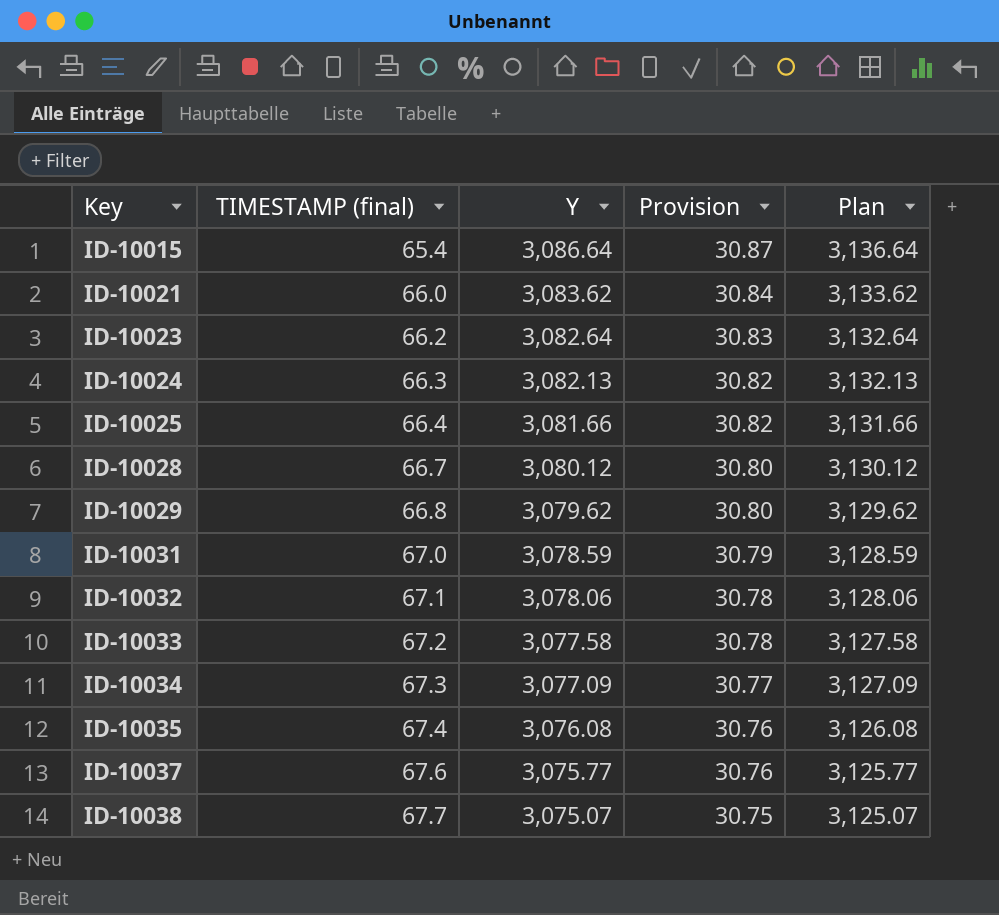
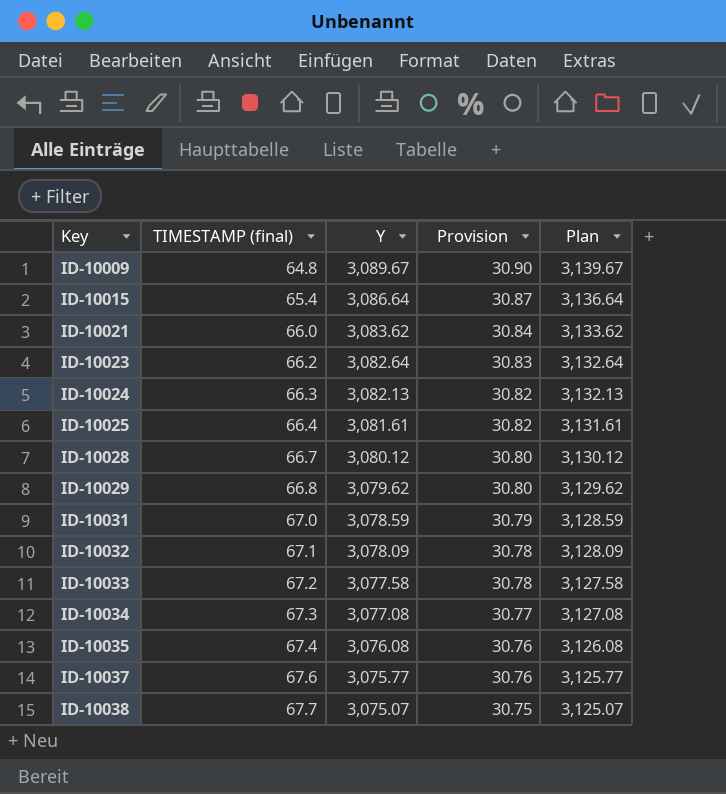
row ID-10009: none -> 64.8 | 3,089.67 | 30.90 | 3,139.67
ID-10025 | Y: 3,081.66 -> 3,081.61
ID-10025 | Plan: 3,131.66 -> 3,131.61
ID-10032 | Y: 3,078.06 -> 3,078.09
ID-10032 | Plan: 3,128.06 -> 3,128.09
ID-10034 | Y: 3,077.09 -> 3,077.08
ID-10034 | Plan: 3,127.09 -> 3,127.08

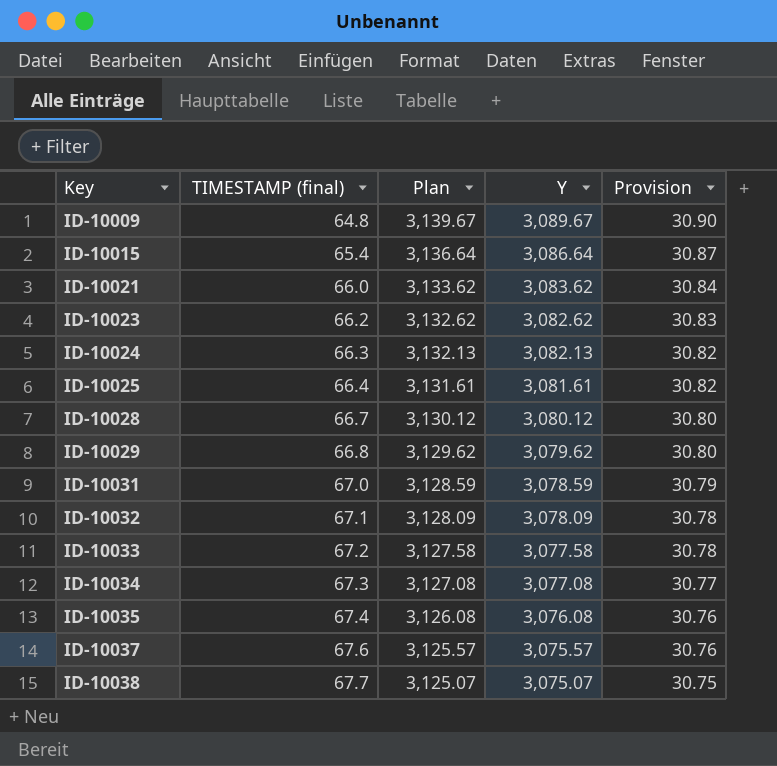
column Plan | position: 5 -> 3
ID-10023 | Plan: 3,132.64 -> 3,132.62
ID-10023 | Y: 3,082.64 -> 3,082.62
ID-10037 | Plan: 3,125.77 -> 3,125.57
ID-10037 | Y: 3,075.77 -> 3,075.57

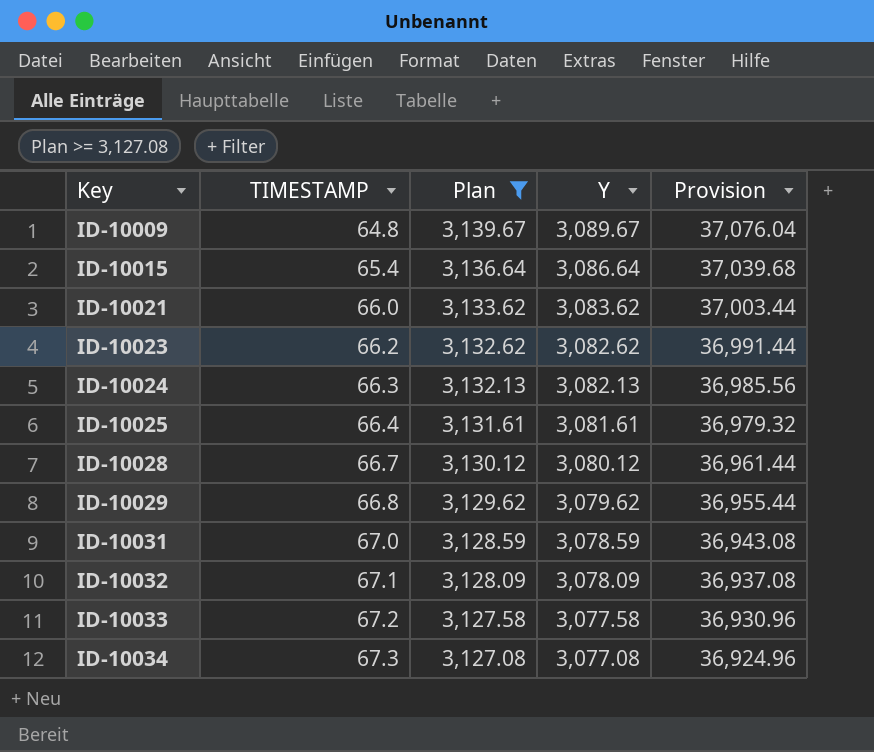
filter: none -> Plan >= 3,127.08
column name: TIMESTAMP (final) -> TIMESTAMP
column Provision | formula: [Y] * 0.01 -> [Y] * 12

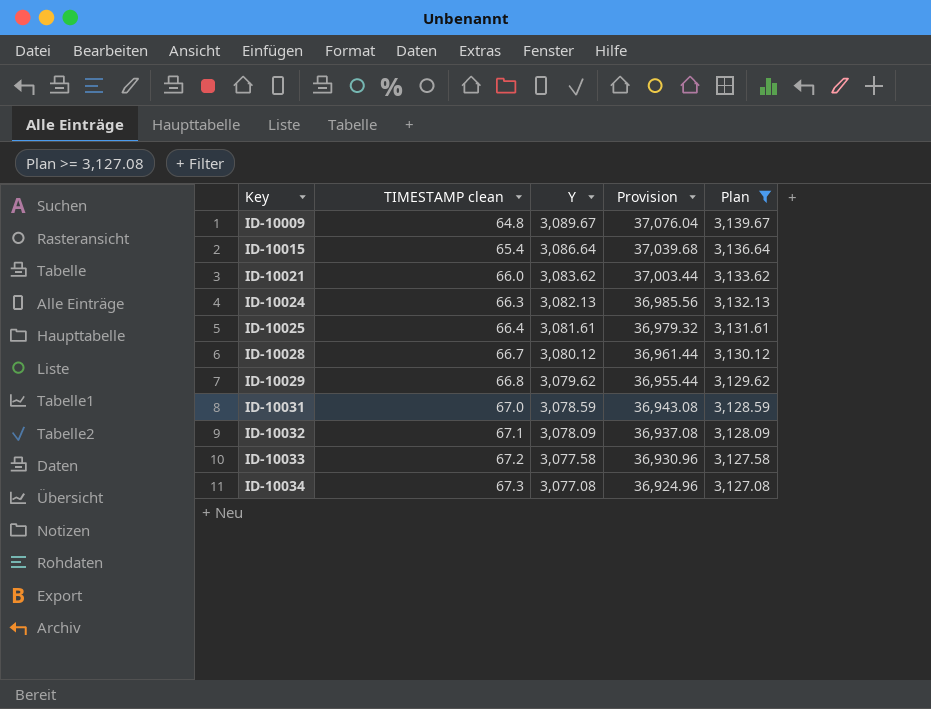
column name: TIMESTAMP -> TIMESTAMP clean
column Plan | position: 3 -> 5
row ID-10023: 66.2 | 3,132.62 | 3,082.62 | 36,991.44 -> none

